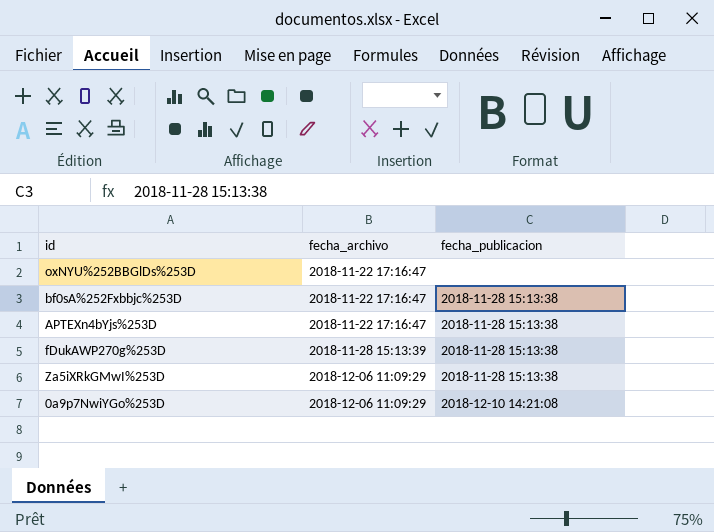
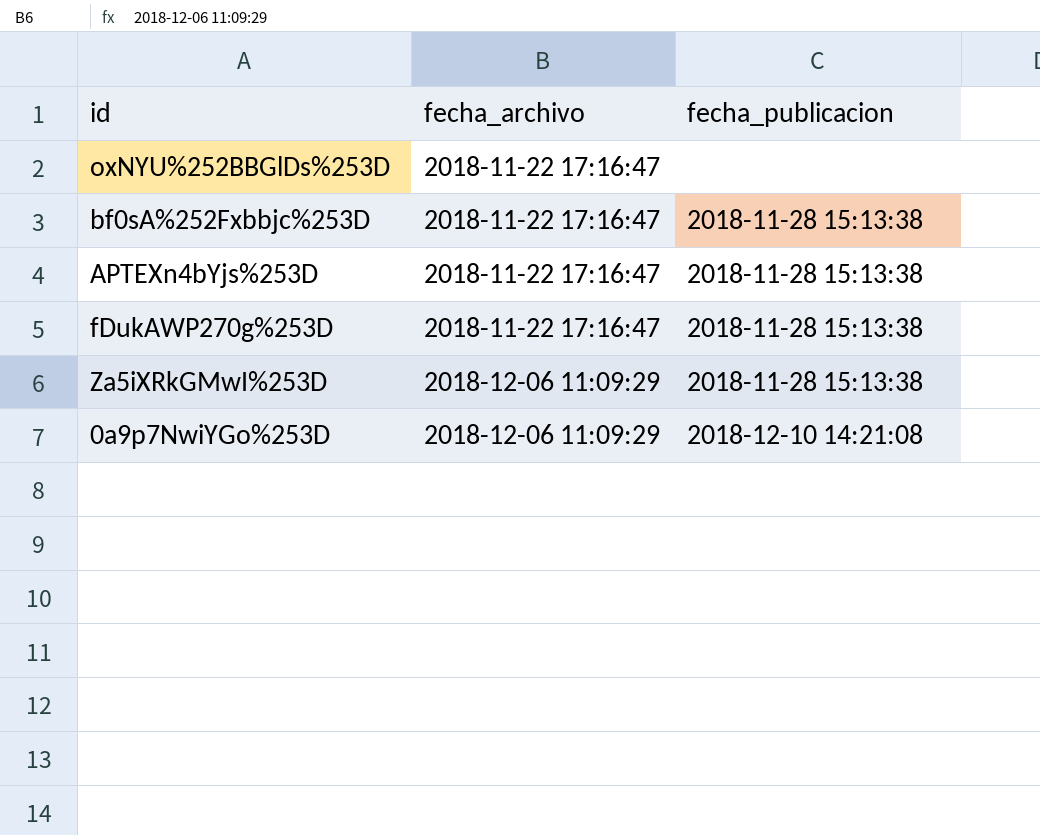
fDukAWP270g%253D | fecha_archivo: 2018-11-28 15:13:39 -> 2018-11-22 17:16:47

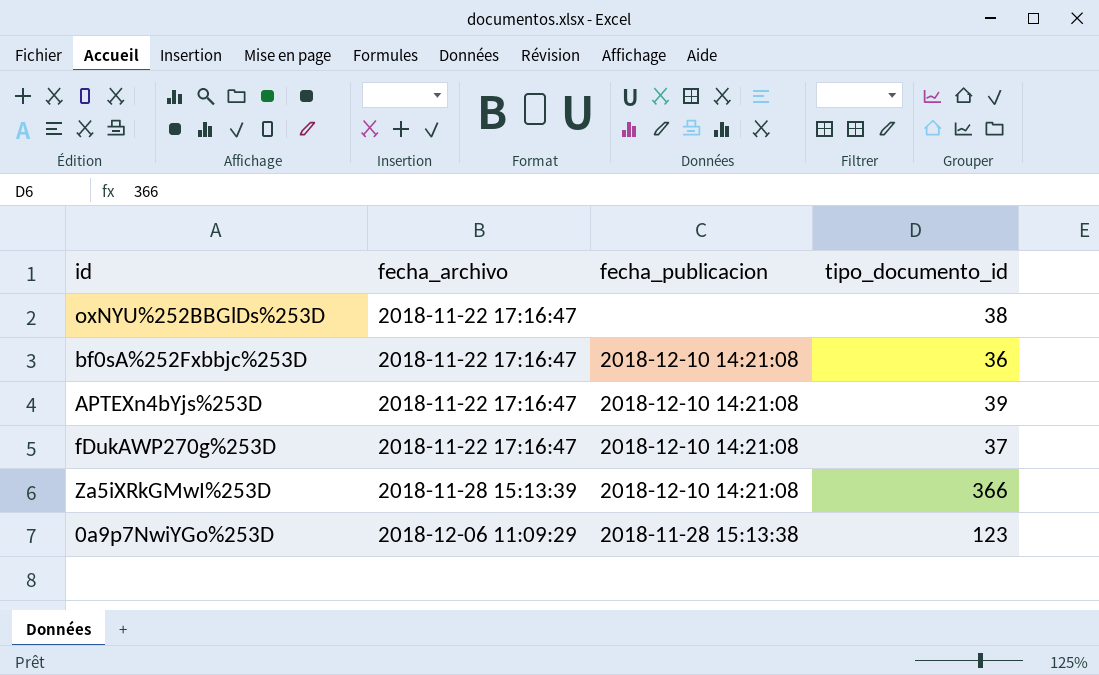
column tipo_documento_id | position: none -> 4
bf0sA%252Fxbbjc%253D | fecha_publicacion: 2018-11-28 15:13:38 -> 2018-12-10 14:21:08
APTEXn4bYjs%253D | fecha_publicacion: 2018-11-28 15:13:38 -> 2018-12-10 14:21:08
fDukAWP270g%253D | fecha_publicacion: 2018-11-28 15:13:38 -> 2018-12-10 14:21:08
Za5iXRkGMwI%253D | fecha_archivo: 2018-12-06 11:09:29 -> 2018-11-28 15:13:39
Za5iXRkGMwI%253D | fecha_publicacion: 2018-11-28 15:13:38 -> 2018-12-10 14:21:08
0a9p7NwiYGo%253D | fecha_publicacion: 2018-12-10 14:21:08 -> 2018-11-28 15:13:38

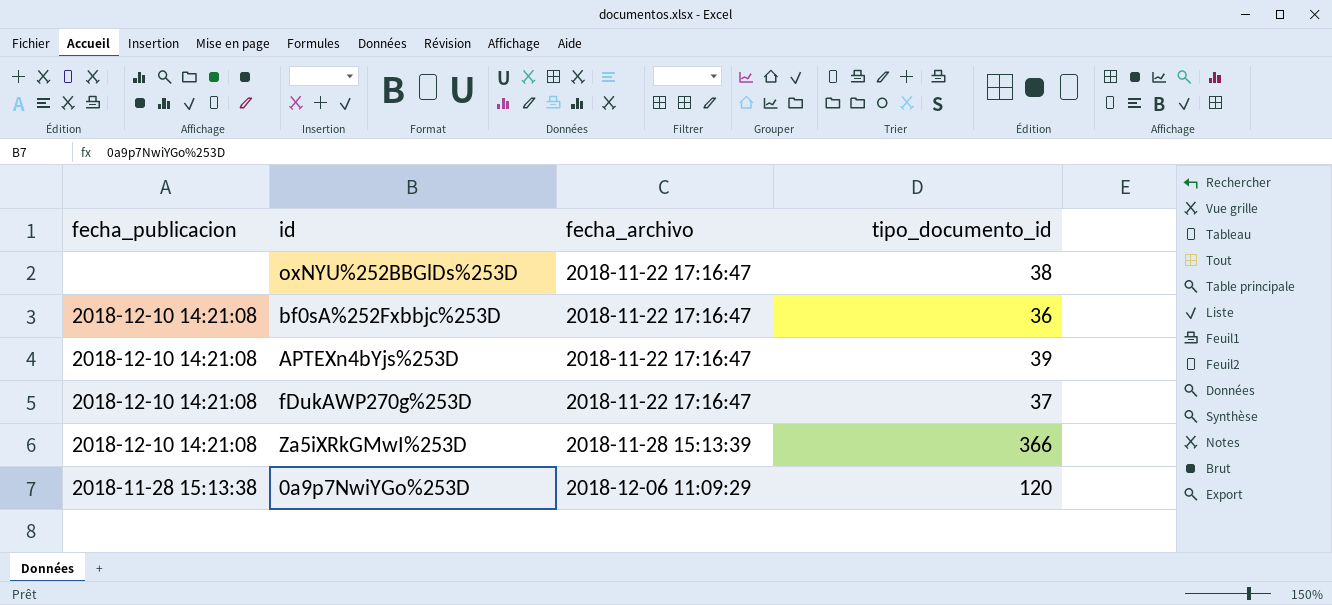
column fecha_publicacion | position: 3 -> 1
0a9p7NwiYGo%253D | tipo_documento_id: 123 -> 120

